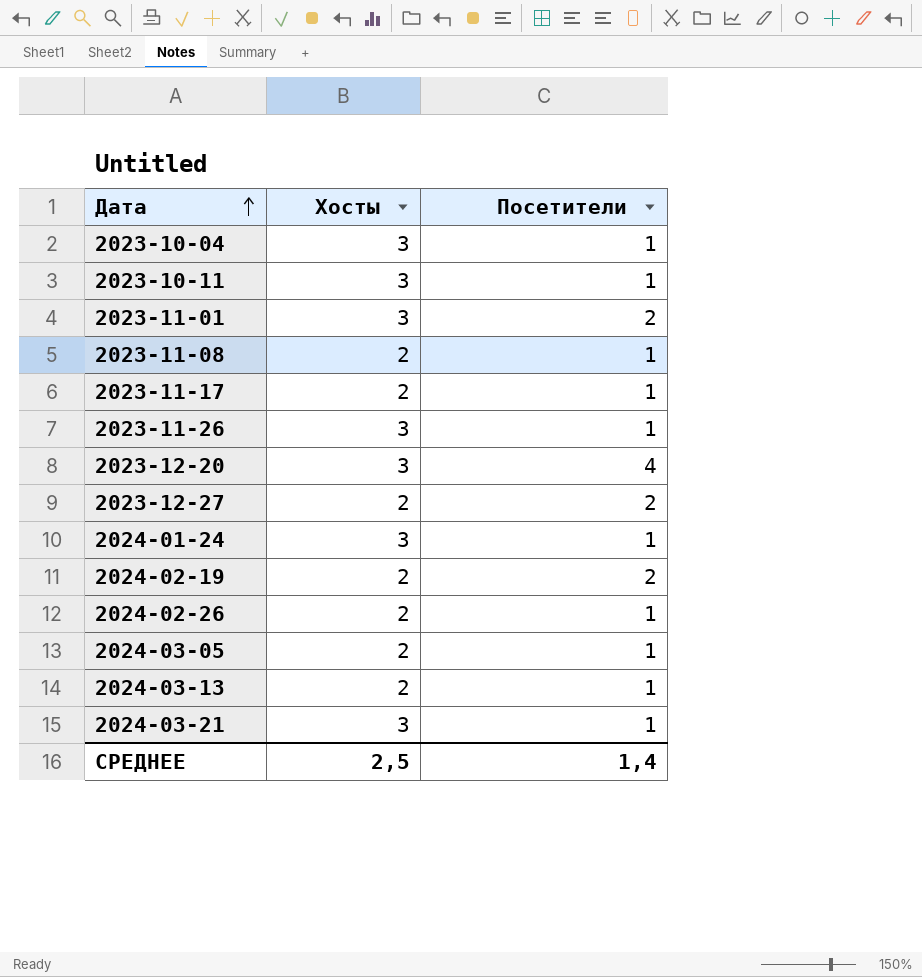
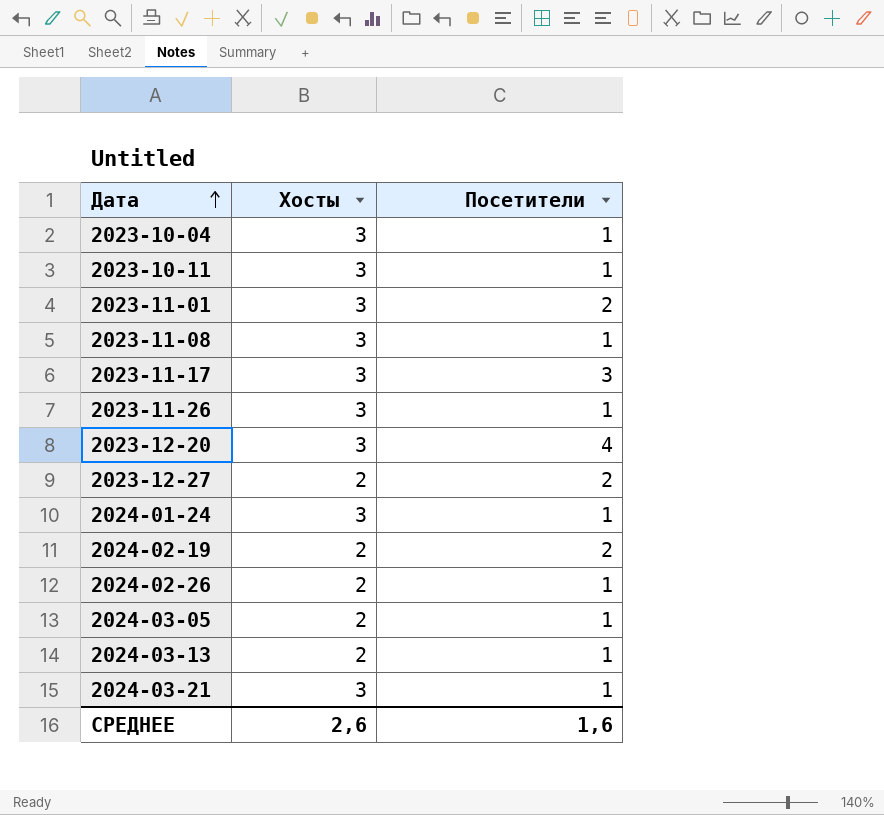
2023-11-08 | Хосты: 2 -> 3
2023-11-17 | Хосты: 2 -> 3
2023-11-17 | Посетители: 1 -> 3
СРЕДНЕЕ | Хосты: 2,5 -> 2,6
СРЕДНЕЕ | Посетители: 1,4 -> 1,6

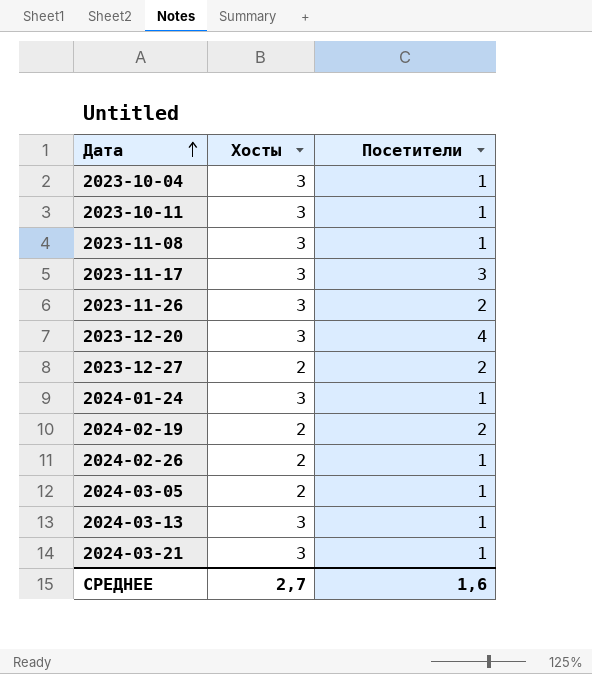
row 2023-11-01: 3 | 2 -> none
2023-11-26 | Посетители: 1 -> 2
2024-03-13 | Хосты: 2 -> 3
СРЕДНЕЕ | Хосты: 2,6 -> 2,7

